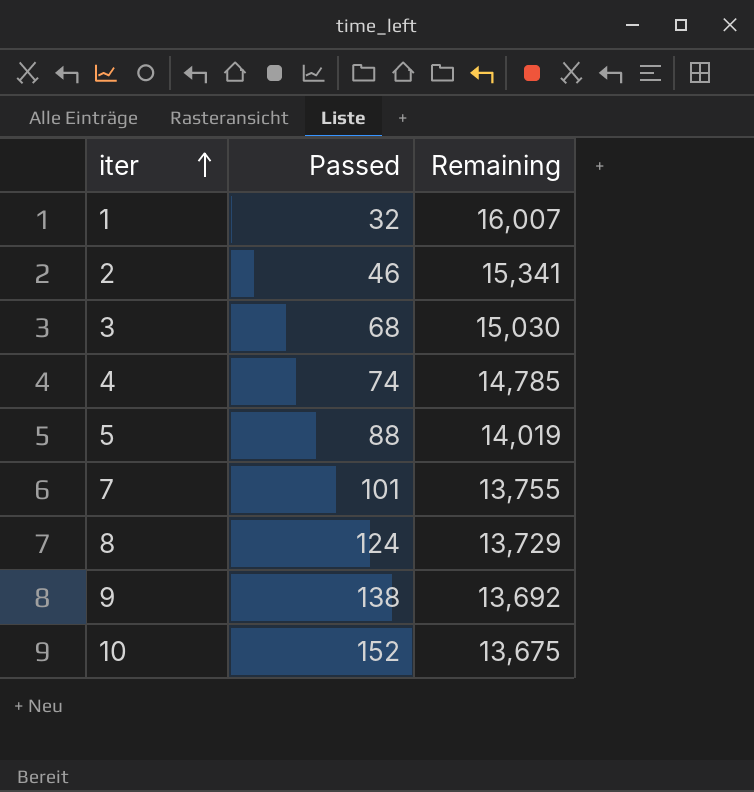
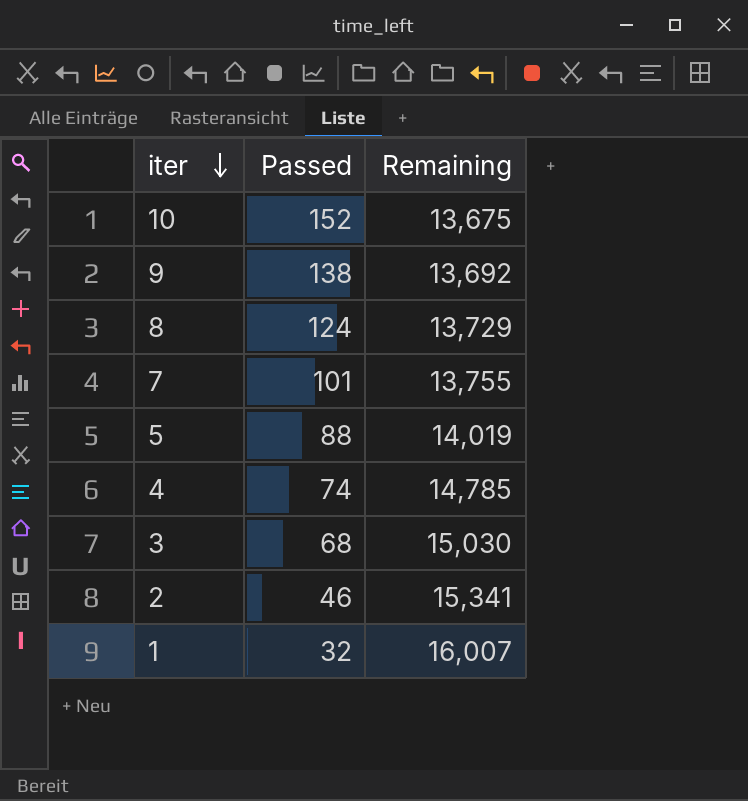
row order: iter ascending -> iter descending

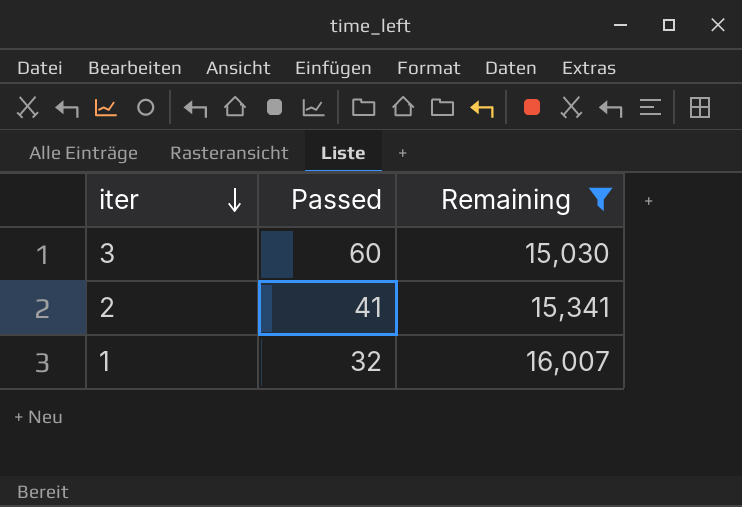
filter: none -> Remaining >= 15,030
3 | Passed: 68 -> 60
2 | Passed: 46 -> 41

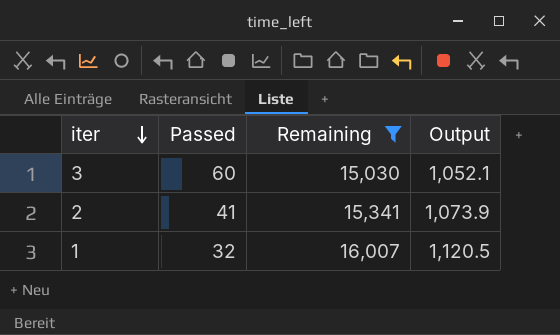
column Output | formula: none -> [Remaining] * 0.07

